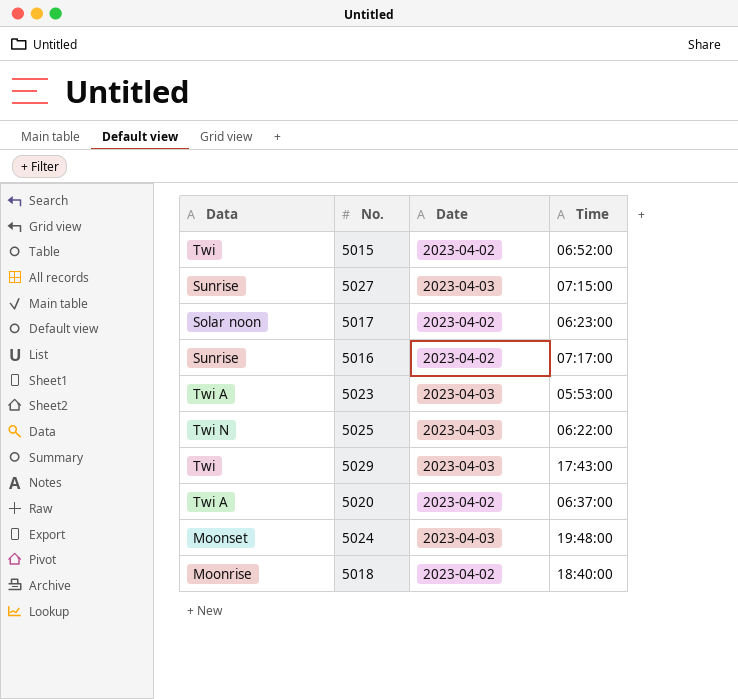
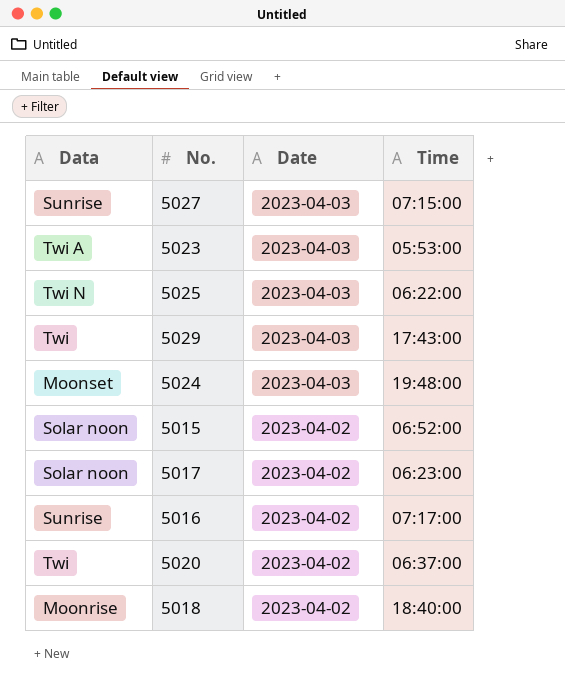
row order: none -> Date descending
5015 | Data: Twi -> Solar noon
5020 | Data: Twi A -> Twi

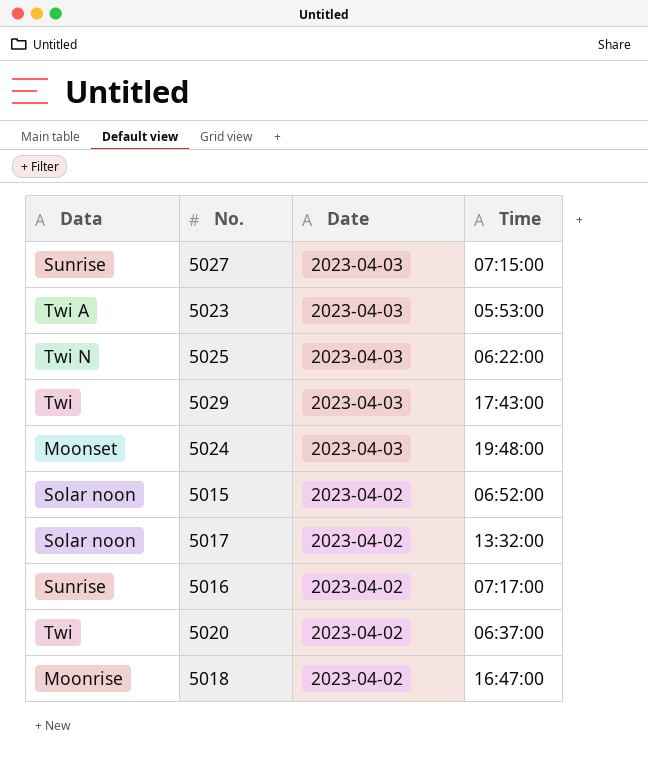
5017 | Time: 06:23:00 -> 13:32:00
5018 | Time: 18:40:00 -> 16:47:00

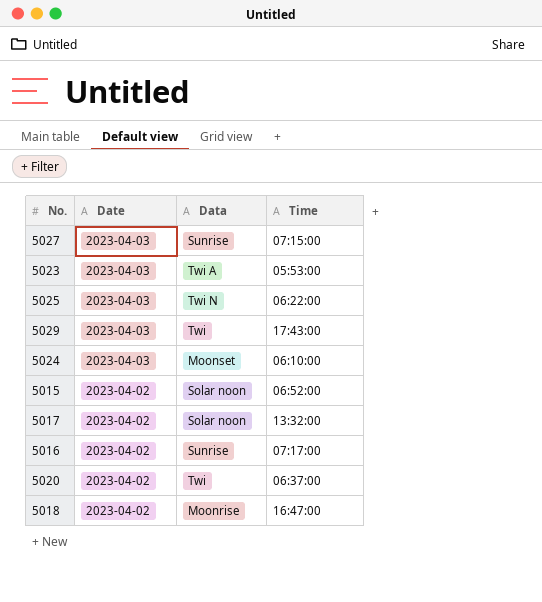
column Data | position: 1 -> 3
5024 | Time: 19:48:00 -> 06:10:00

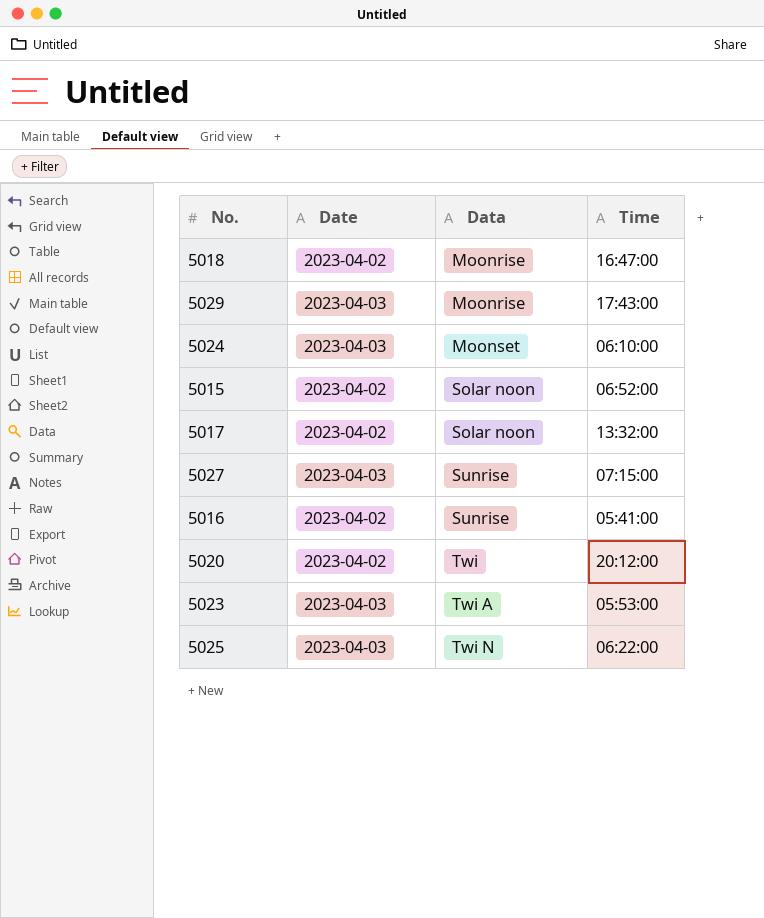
row order: Date descending -> Data ascending
5029 | Data: Twi -> Moonrise
5016 | Time: 07:17:00 -> 05:41:00
5020 | Time: 06:37:00 -> 20:12:00

